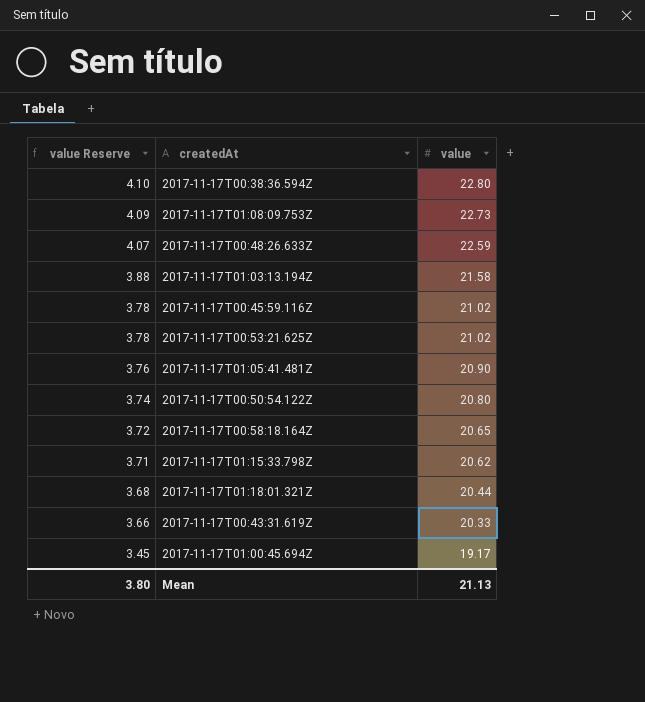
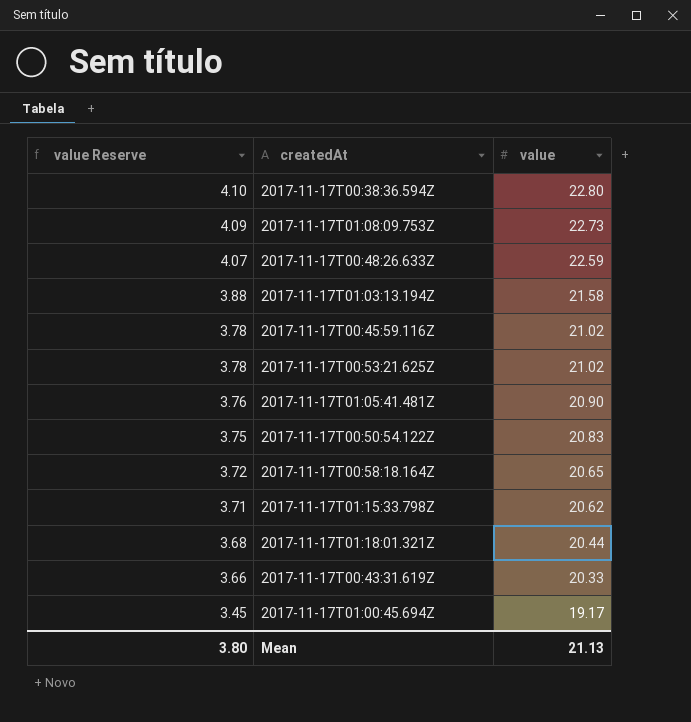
2017-11-17T00:50:54.122Z | value Reserve: 3.74 -> 3.75
2017-11-17T00:50:54.122Z | value: 20.80 -> 20.83

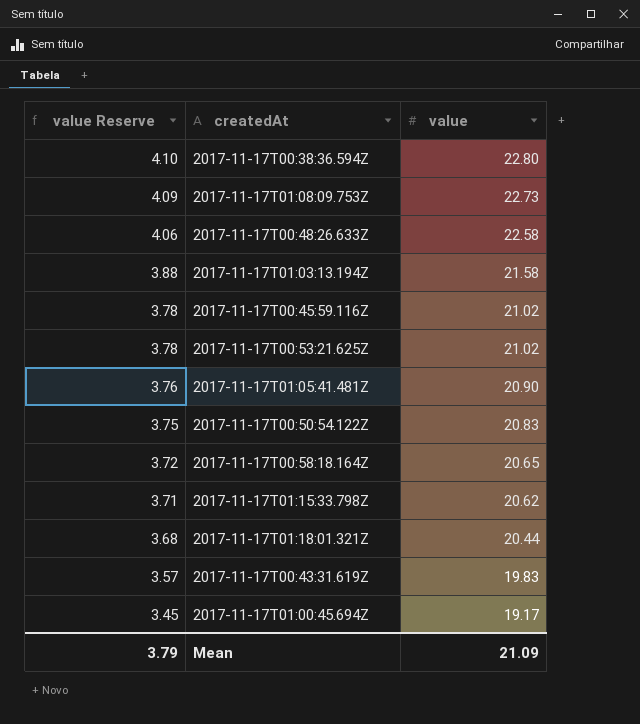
2017-11-17T00:48:26.633Z | value Reserve: 4.07 -> 4.06
2017-11-17T00:48:26.633Z | value: 22.59 -> 22.58
2017-11-17T00:43:31.619Z | value Reserve: 3.66 -> 3.57
2017-11-17T00:43:31.619Z | value: 20.33 -> 19.83
Mean | value Reserve: 3.80 -> 3.79
Mean | value: 21.13 -> 21.09

